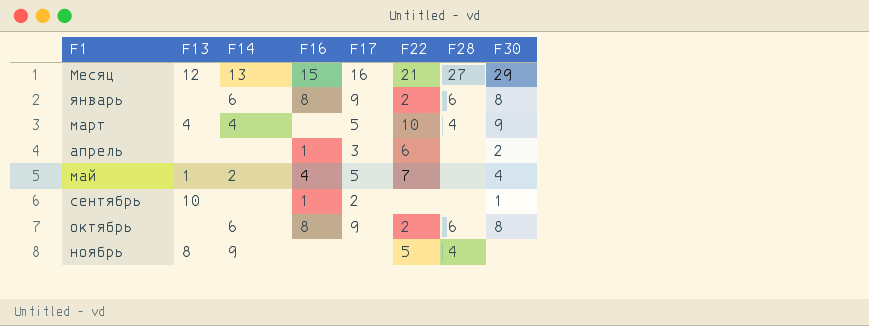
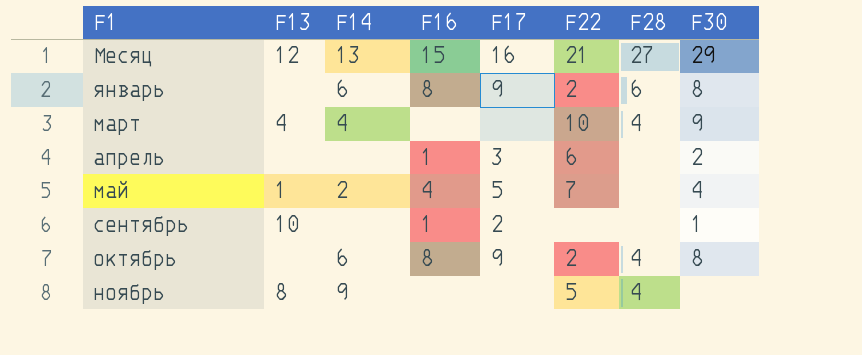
март | F17: 5 -> none
октябрь | F28: 6 -> 4

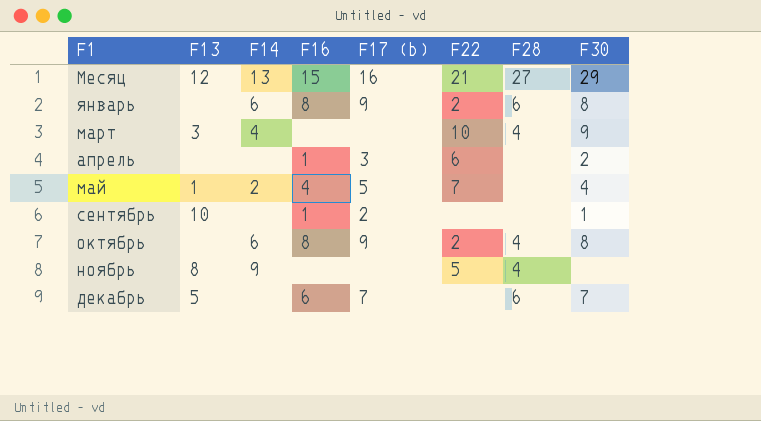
column name: F17 -> F17 (b)
март | F13: 4 -> 3
row декабрь: none -> 5 | none | 6 | 7 | none | 6 | 7

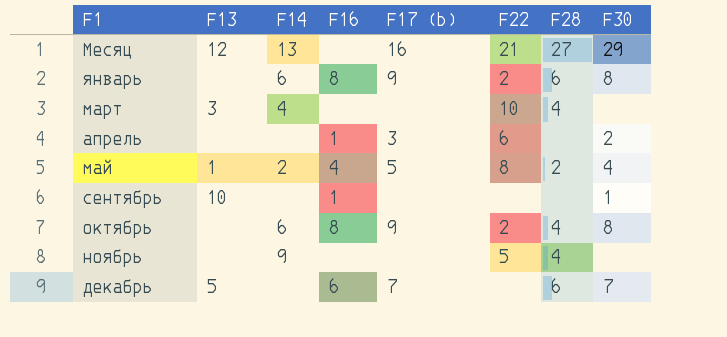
Месяц | F16: 15 -> none
март | F30: 9 -> none
май | F22: 7 -> 8
май | F28: none -> 2
сентябрь | F17 (b): 2 -> none
ноябрь | F13: 8 -> none

